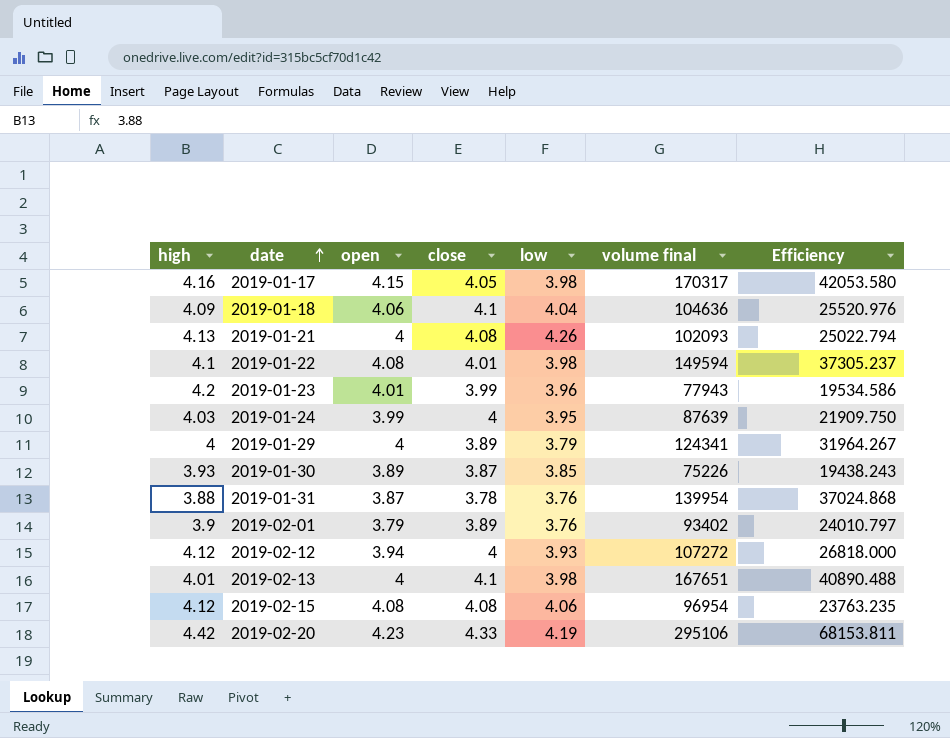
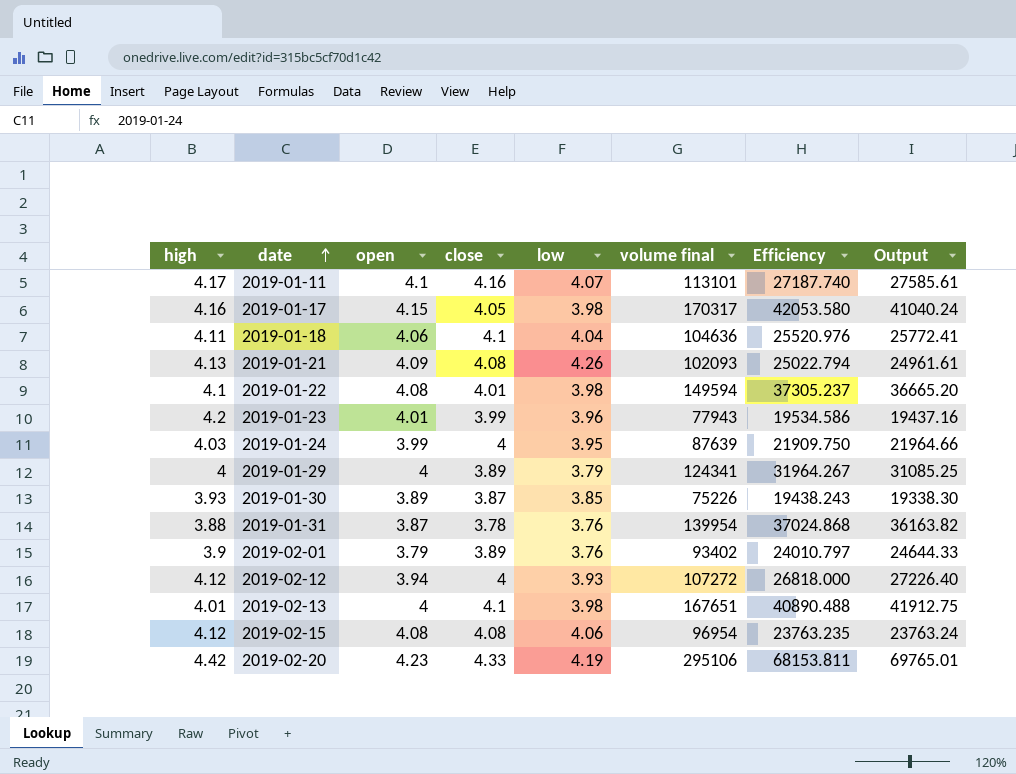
column Output | formula: none -> [volume final] / [open]
row 2019-01-11: none -> 4.17 | 4.1 | 4.16 | 4.07 | 113101 | 27187.740 | 27585.61
2019-01-18 | high: 4.09 -> 4.11
2019-01-21 | open: 4 -> 4.09

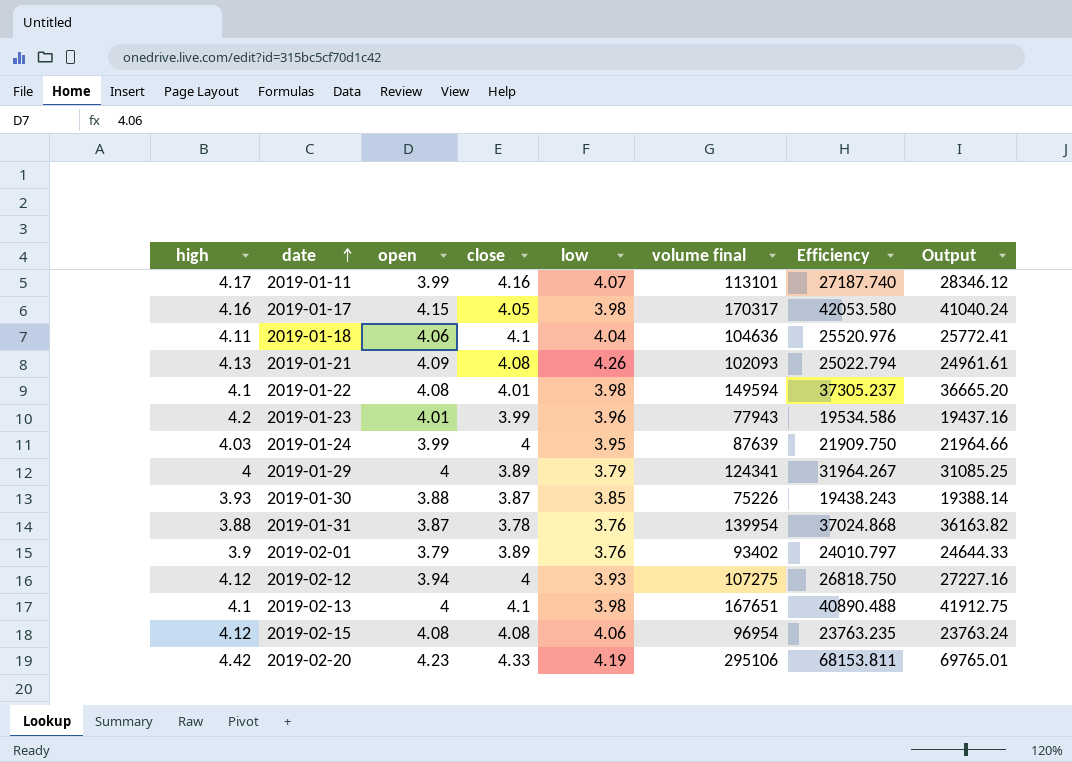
2019-01-11 | open: 4.1 -> 3.99
2019-01-11 | Output: 27585.61 -> 28346.12
2019-01-30 | open: 3.89 -> 3.88
2019-01-30 | Output: 19338.30 -> 19388.14
2019-02-12 | volume final: 107272 -> 107275
2019-02-12 | Efficiency: 26818.000 -> 26818.750
2019-02-12 | Output: 27226.40 -> 27227.16
2019-02-13 | high: 4.01 -> 4.1

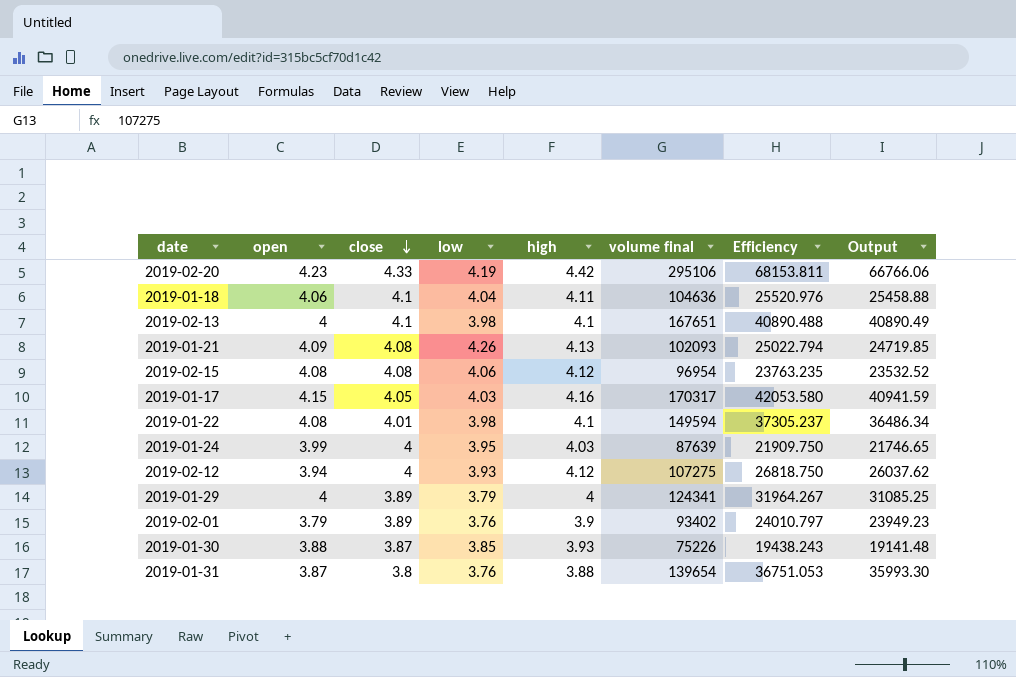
row order: date ascending -> close descending
column high | position: 1 -> 5
column Output | formula: [volume final] / [open] -> [volume final] / [high]
row 2019-01-11: 4.17 | 3.99 | 4.16 | 4.07 | 113101 | 27187.740 | 28346.12 -> none
row 2019-01-23: 4.2 | 4.01 | 3.99 | 3.96 | 77943 | 19534.586 | 19437.16 -> none
2019-01-17 | low: 3.98 -> 4.03
2019-01-31 | close: 3.78 -> 3.8
2019-01-31 | volume final: 139954 -> 139654
2019-01-31 | Efficiency: 37024.868 -> 36751.053

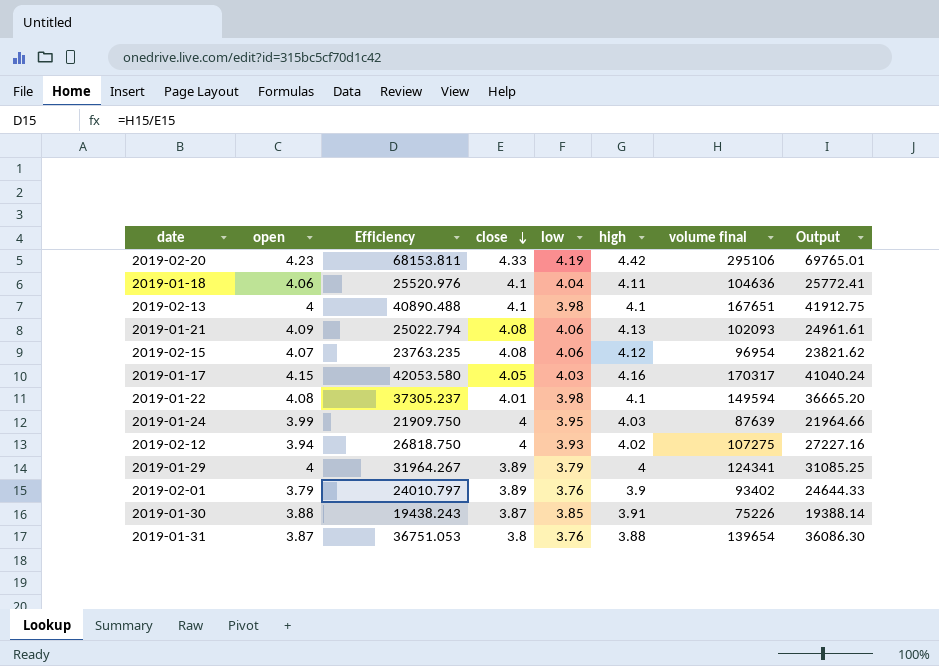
column Efficiency | position: 7 -> 3
column Output | formula: [volume final] / [high] -> [volume final] / [open]
2019-01-21 | low: 4.26 -> 4.06
2019-02-15 | open: 4.08 -> 4.07
2019-02-12 | high: 4.12 -> 4.02
2019-01-30 | high: 3.93 -> 3.91

